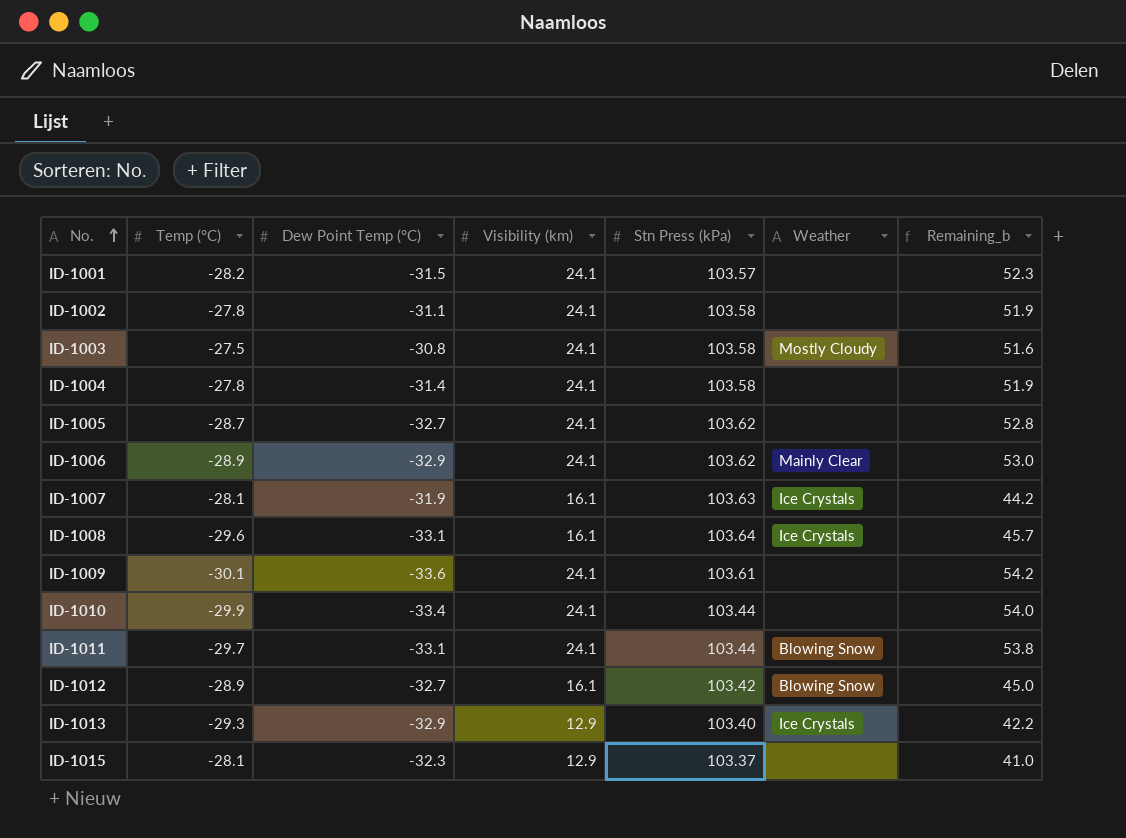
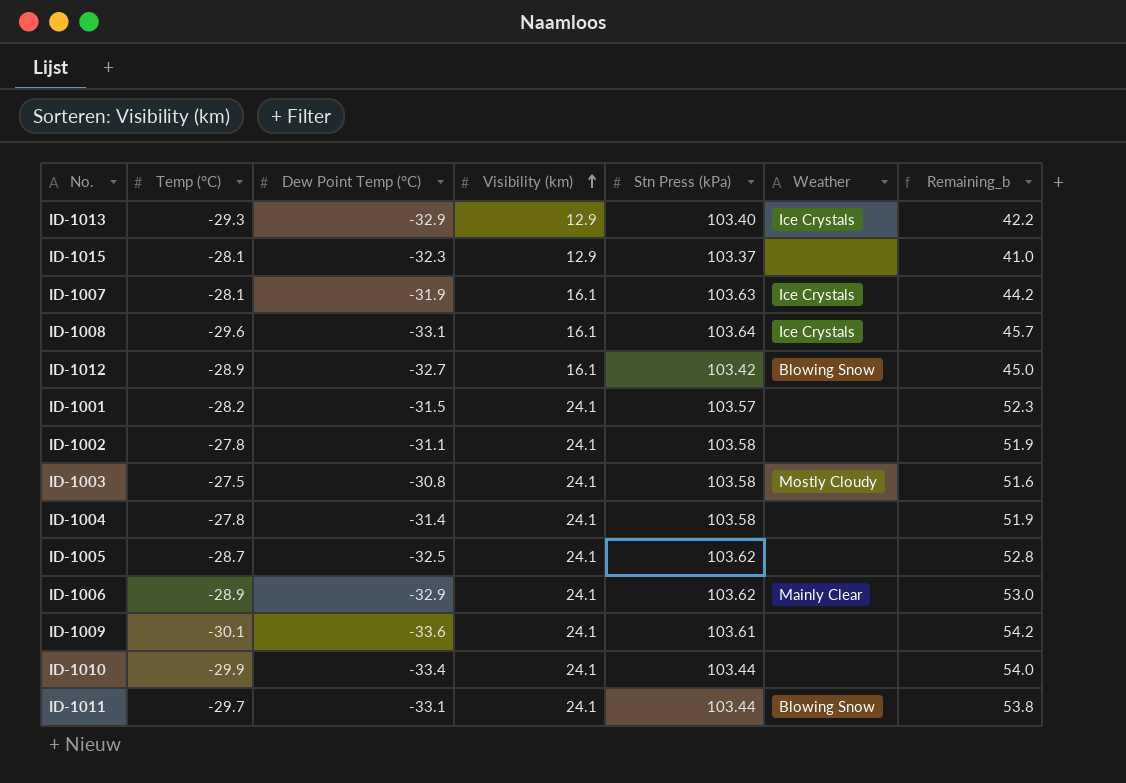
row order: No. ascending -> Visibility (km) ascending
ID-1005 | Dew Point Temp (°C): -32.7 -> -32.5

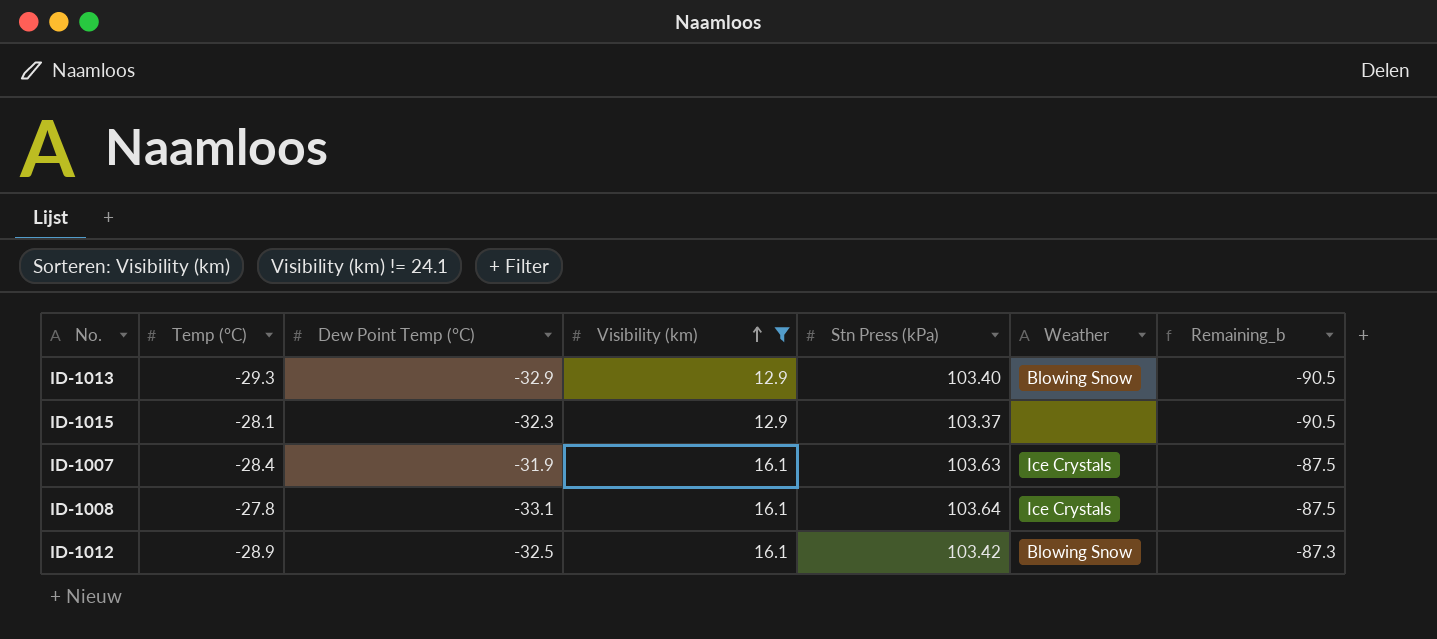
filter: none -> Visibility (km) != 24.1
column Remaining_b | formula: [Visibility (km)] - [Temp (°C)] -> [Visibility (km)] - [Stn Press (kPa)]
ID-1013 | Weather: Ice Crystals -> Blowing Snow
ID-1007 | Temp (°C): -28.1 -> -28.4
ID-1008 | Temp (°C): -29.6 -> -27.8
ID-1012 | Dew Point Temp (°C): -32.7 -> -32.5

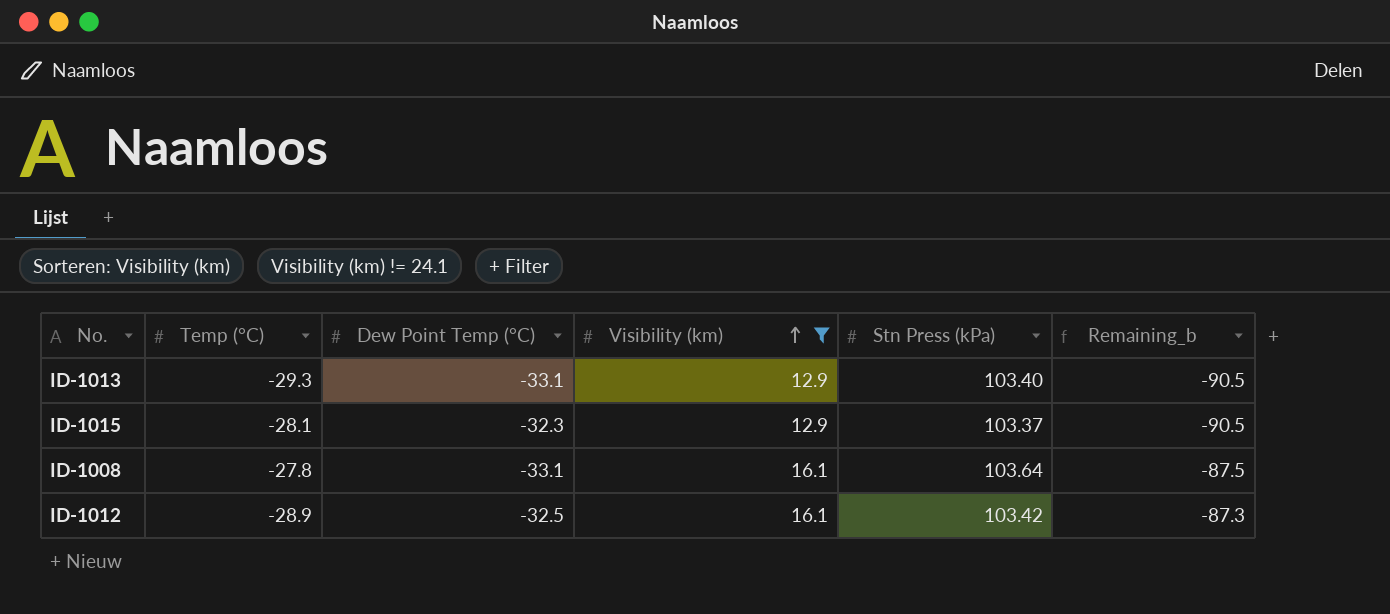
column Weather | position: 6 -> none
row ID-1007: -28.4 | -31.9 | 16.1 | 103.63 | Ice Crystals | -87.5 -> none
ID-1013 | Dew Point Temp (°C): -32.9 -> -33.1

